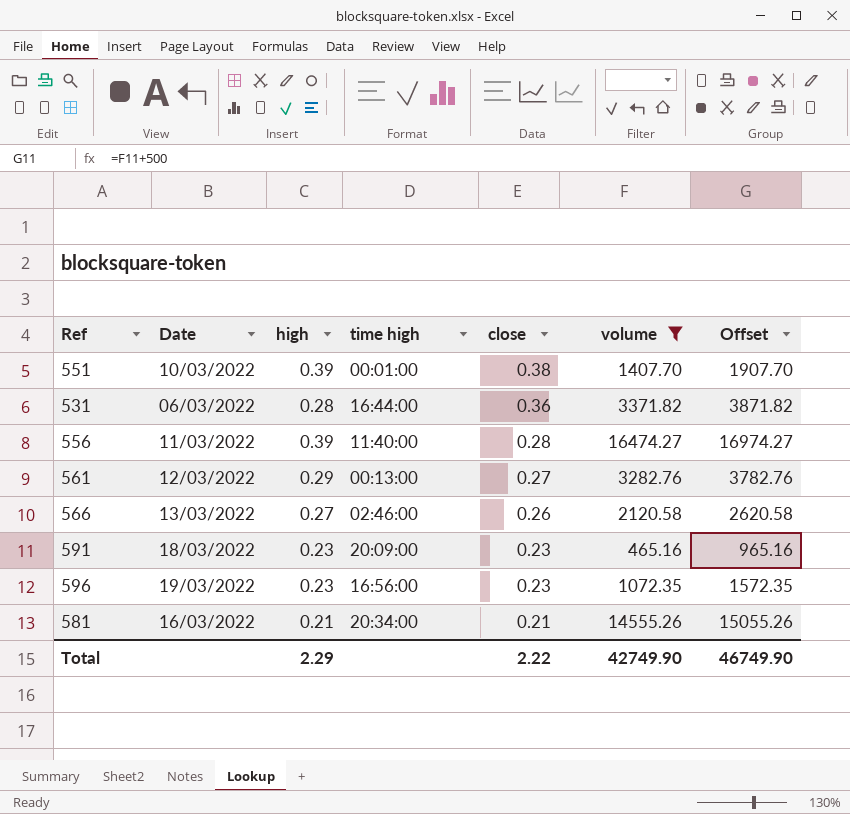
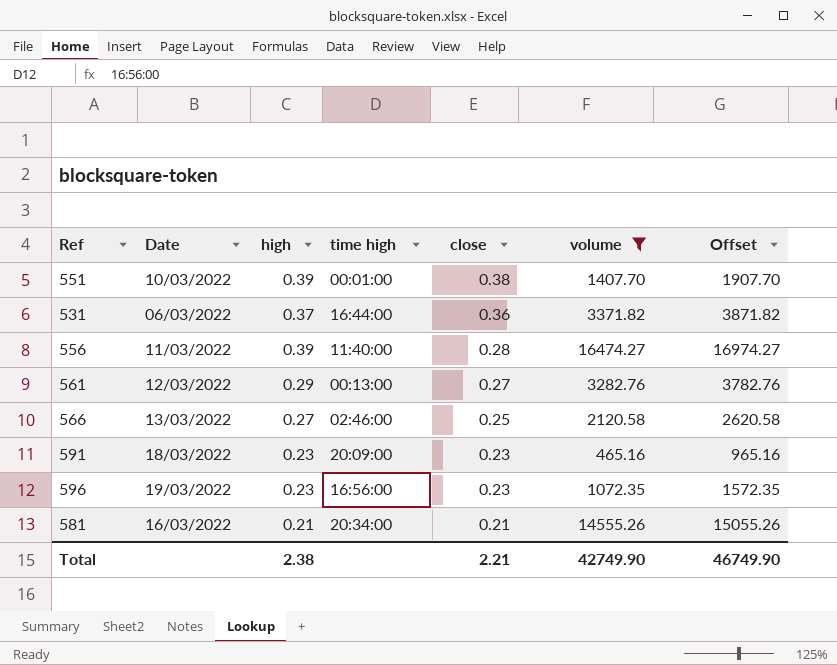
531 | high: 0.28 -> 0.37
566 | close: 0.26 -> 0.25
Total | high: 2.29 -> 2.38
Total | close: 2.22 -> 2.21

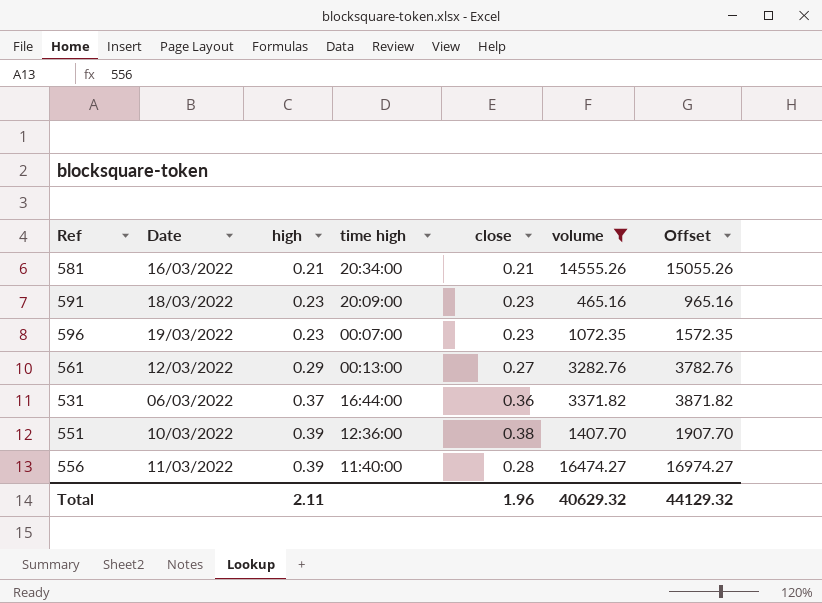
row order: close descending -> high ascending
row 566: 13/03/2022 | 0.27 | 02:46:00 | 0.25 | 2120.58 | 2620.58 -> none
596 | time high: 16:56:00 -> 00:07:00
551 | time high: 00:01:00 -> 12:36:00
Total | high: 2.38 -> 2.11
Total | close: 2.21 -> 1.96
Total | volume: 42749.90 -> 40629.32
Total | Offset: 46749.90 -> 44129.32

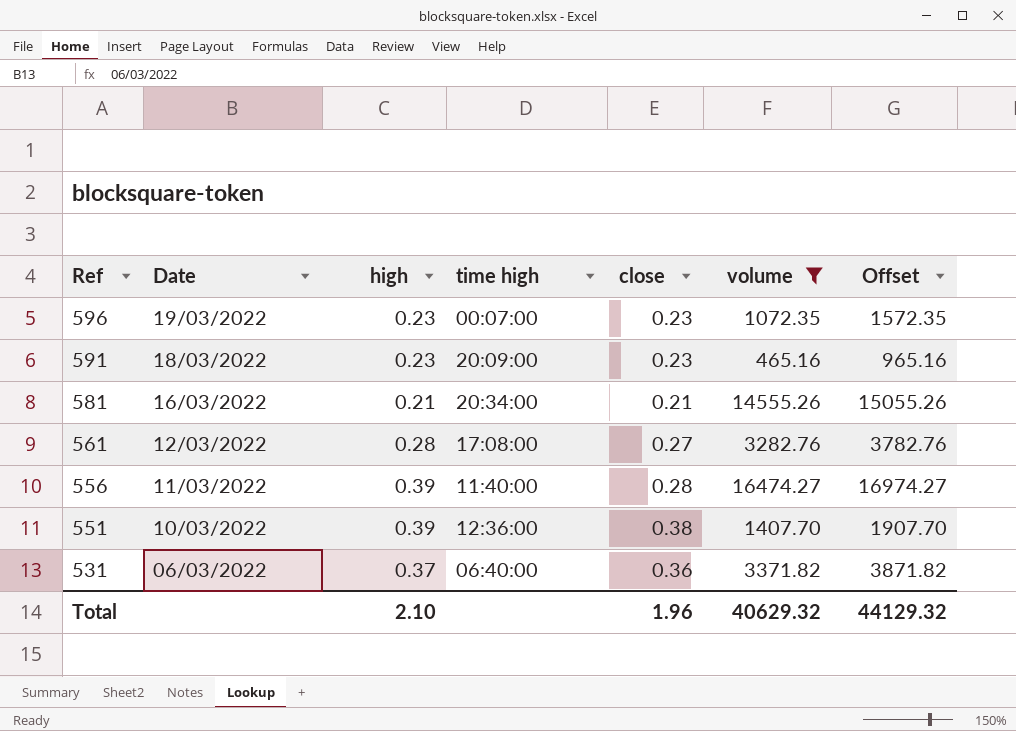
row order: high ascending -> Ref descending
561 | high: 0.29 -> 0.28
561 | time high: 00:13:00 -> 17:08:00
531 | time high: 16:44:00 -> 06:40:00
Total | high: 2.11 -> 2.10

